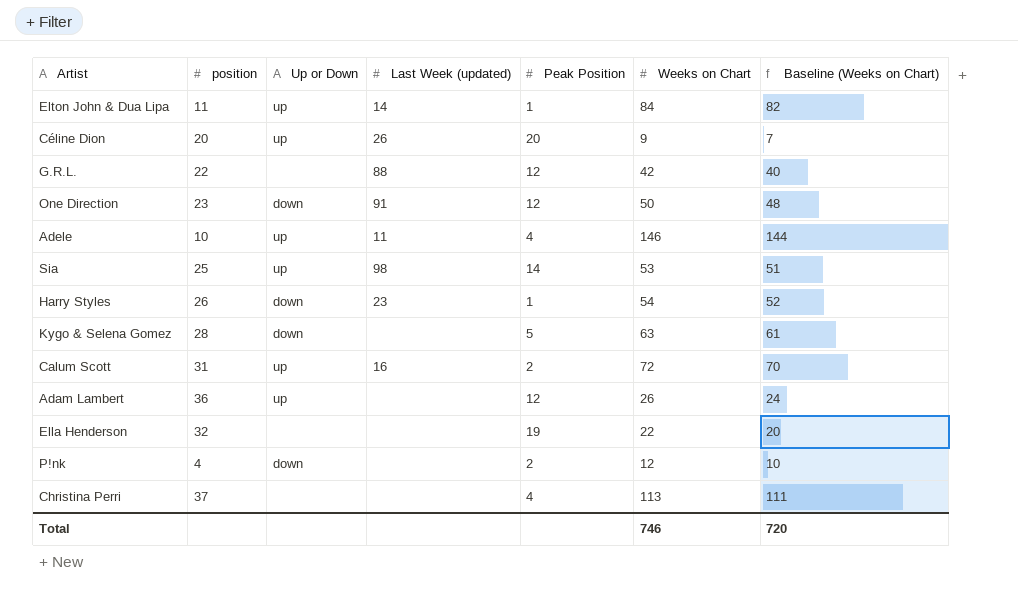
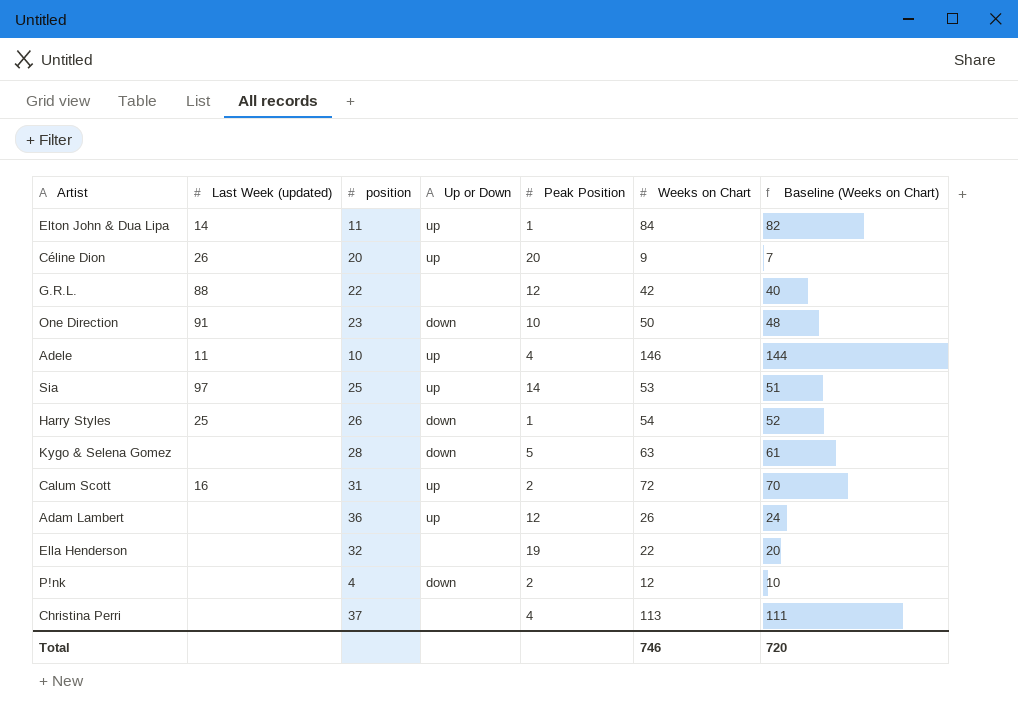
column Last Week (updated) | position: 4 -> 2
One Direction | Peak Position: 12 -> 10
Sia | Last Week (updated): 98 -> 97
Harry Styles | Last Week (updated): 23 -> 25

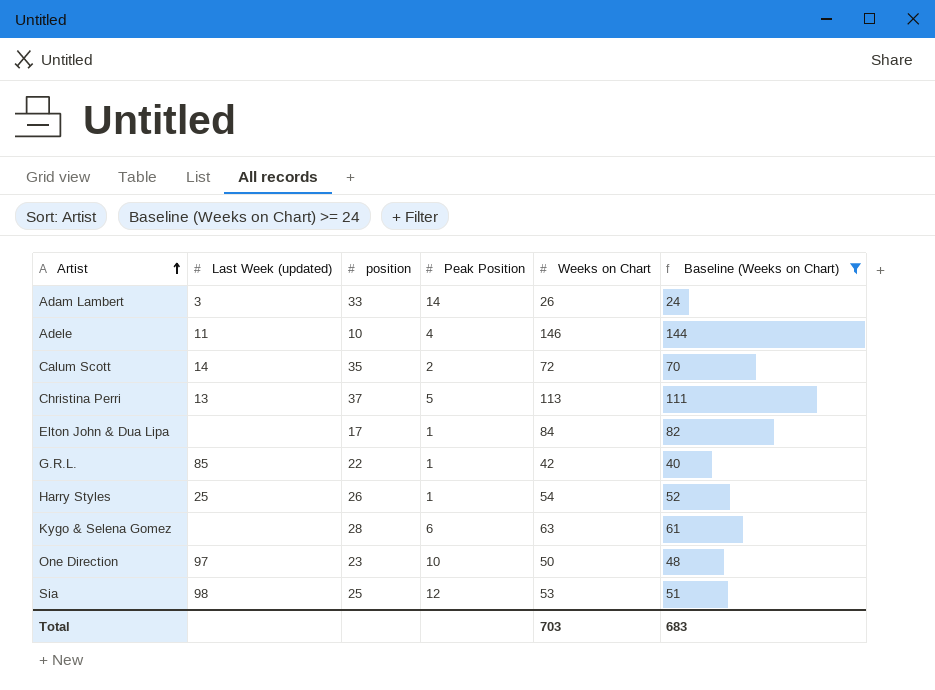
filter: none -> Baseline (Weeks on Chart) >= 24
row order: none -> Artist ascending
column Up or Down | position: 4 -> none
Adam Lambert | Last Week (updated): none -> 3
Adam Lambert | position: 36 -> 33
Adam Lambert | Peak Position: 12 -> 14
Calum Scott | Last Week (updated): 16 -> 14
Calum Scott | position: 31 -> 35
Christina Perri | Last Week (updated): none -> 13
Christina Perri | Peak Position: 4 -> 5
Elton John & Dua Lipa | Last Week (updated): 14 -> none
Elton John & Dua Lipa | position: 11 -> 17
G.R.L. | Last Week (updated): 88 -> 85
G.R.L. | Peak Position: 12 -> 1
Kygo & Selena Gomez | Peak Position: 5 -> 6
One Direction | Last Week (updated): 91 -> 97
Sia | Last Week (updated): 97 -> 98
Sia | Peak Position: 14 -> 12
Total | Weeks on Chart: 746 -> 703
Total | Baseline (Weeks on Chart): 720 -> 683

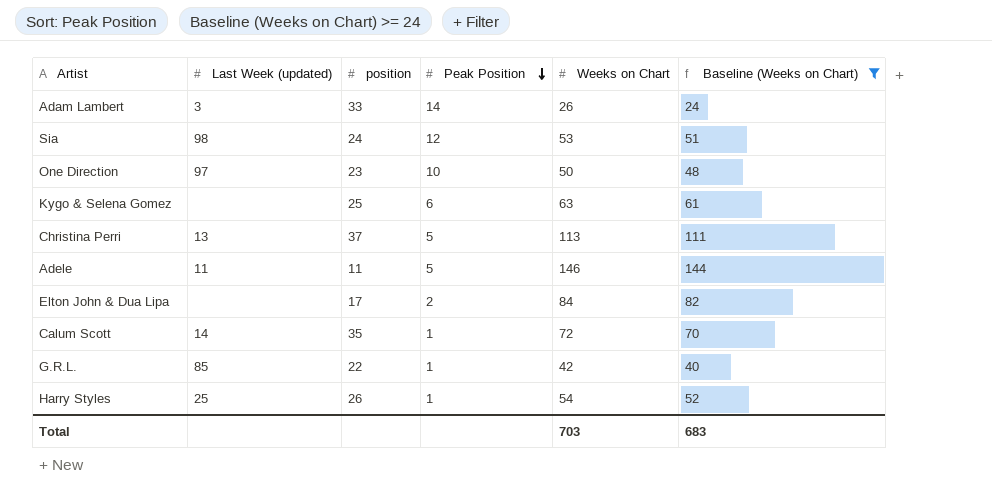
row order: Artist ascending -> Peak Position descending
Sia | position: 25 -> 24
Kygo & Selena Gomez | position: 28 -> 25
Adele | position: 10 -> 11
Adele | Peak Position: 4 -> 5
Elton John & Dua Lipa | Peak Position: 1 -> 2
Calum Scott | Peak Position: 2 -> 1

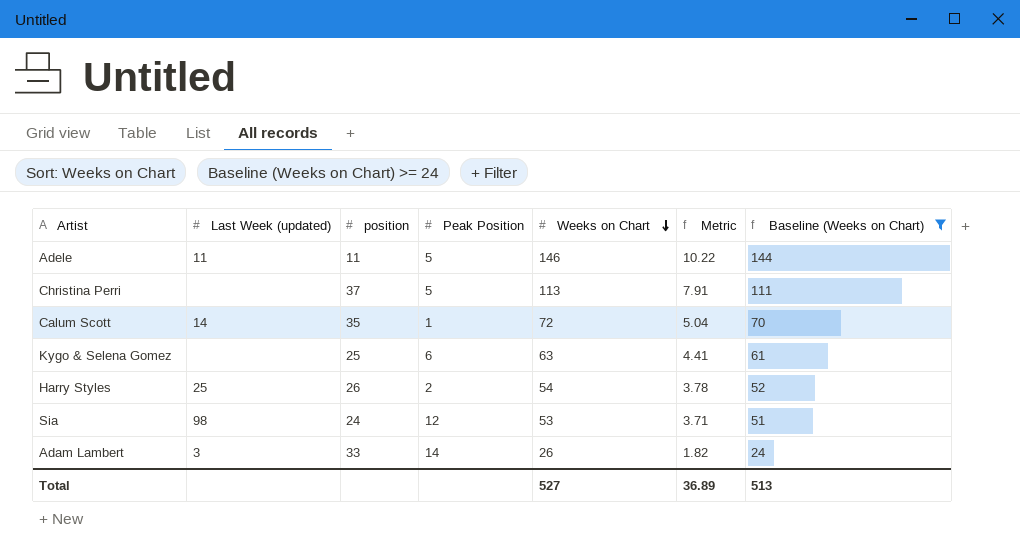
row order: Peak Position descending -> Weeks on Chart descending
column Metric | formula: none -> [Weeks on Chart] * 0.07
row One Direction: 97 | 23 | 10 | 50 | 48 -> none
row Elton John & Dua Lipa: none | 17 | 2 | 84 | 82 -> none
row G.R.L.: 85 | 22 | 1 | 42 | 40 -> none
Christina Perri | Last Week (updated): 13 -> none
Harry Styles | Peak Position: 1 -> 2
Total | Weeks on Chart: 703 -> 527
Total | Baseline (Weeks on Chart): 683 -> 513

